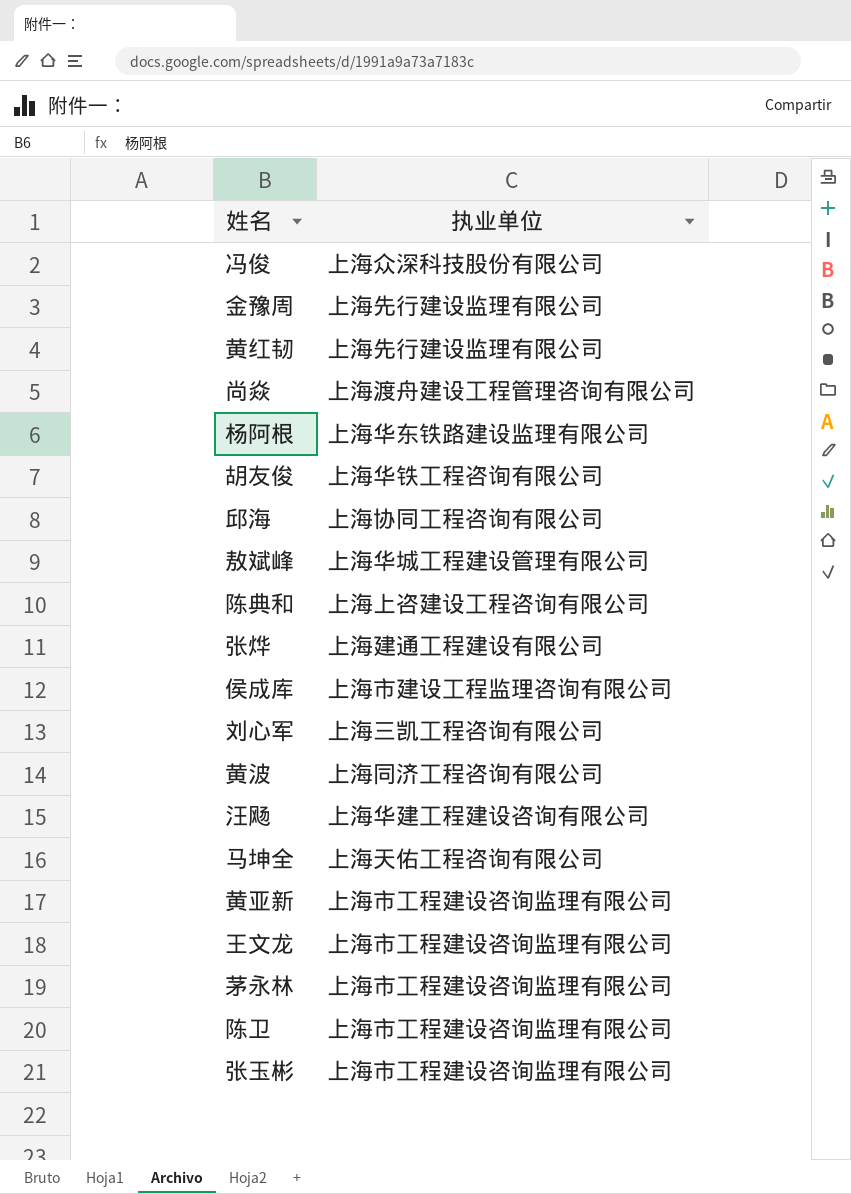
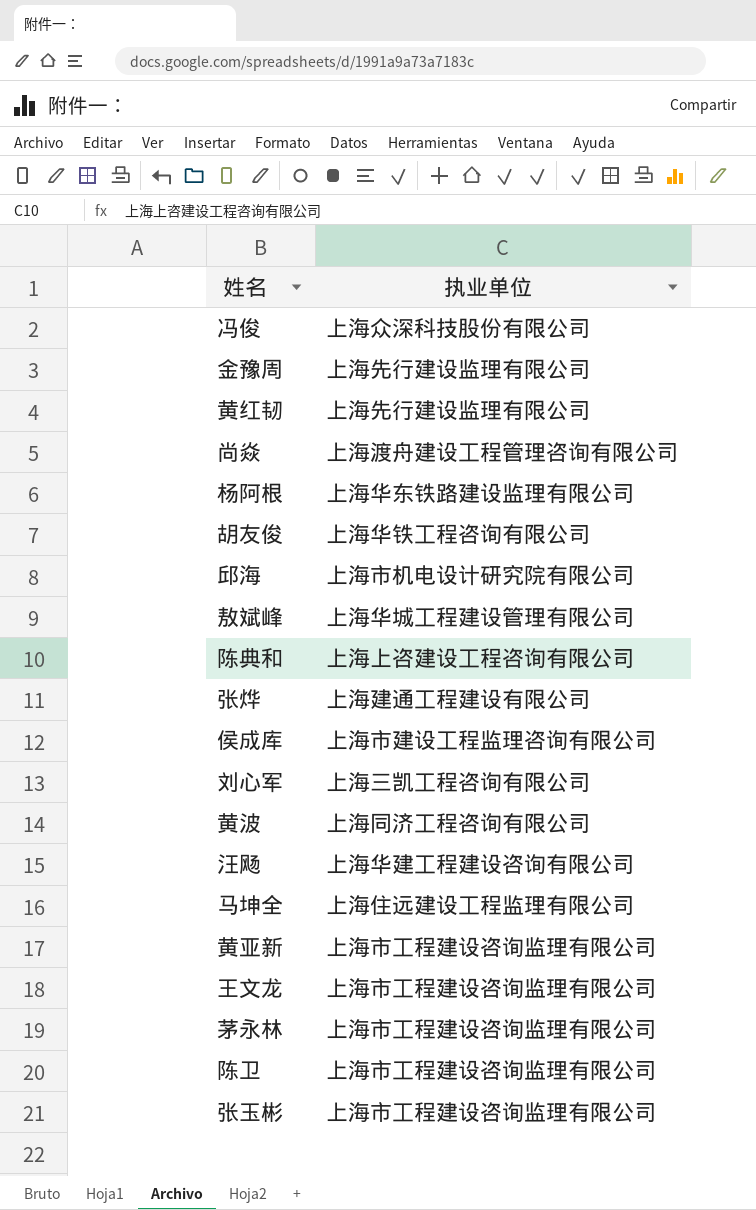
邱海 | 执业单位: 上海协同工程咨询有限公司 -> 上海市机电设计研究院有限公司
马坤全 | 执业单位: 上海天佑工程咨询有限公司 -> 上海住远建设工程监理有限公司

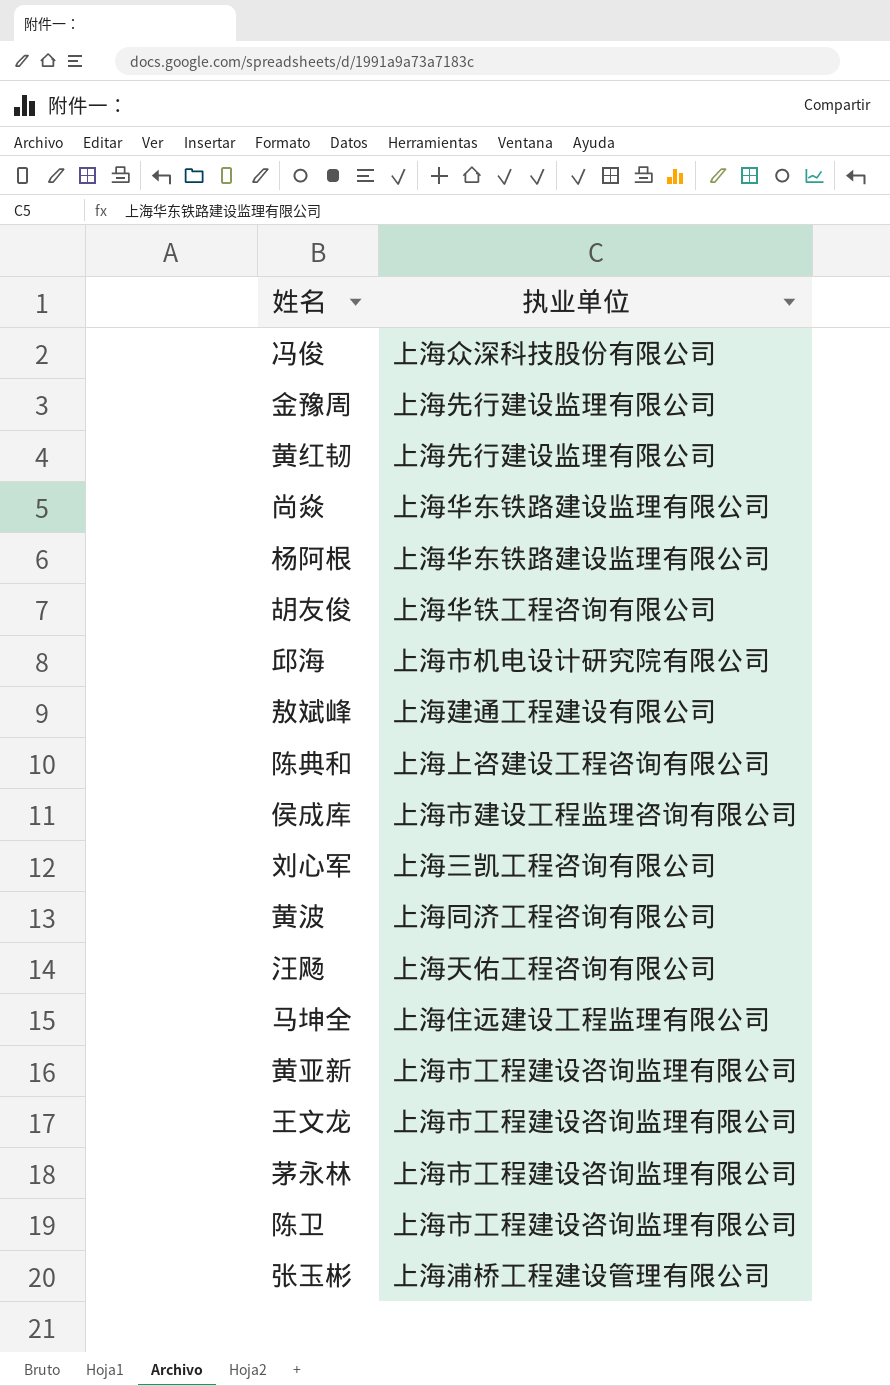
row 张烨: 上海建通工程建设有限公司 -> none
尚焱 | 执业单位: 上海渡舟建设工程管理咨询有限公司 -> 上海华东铁路建设监理有限公司
敖斌峰 | 执业单位: 上海华城工程建设管理有限公司 -> 上海建通工程建设有限公司
汪飏 | 执业单位: 上海华建工程建设咨询有限公司 -> 上海天佑工程咨询有限公司
张玉彬 | 执业单位: 上海市工程建设咨询监理有限公司 -> 上海浦桥工程建设管理有限公司

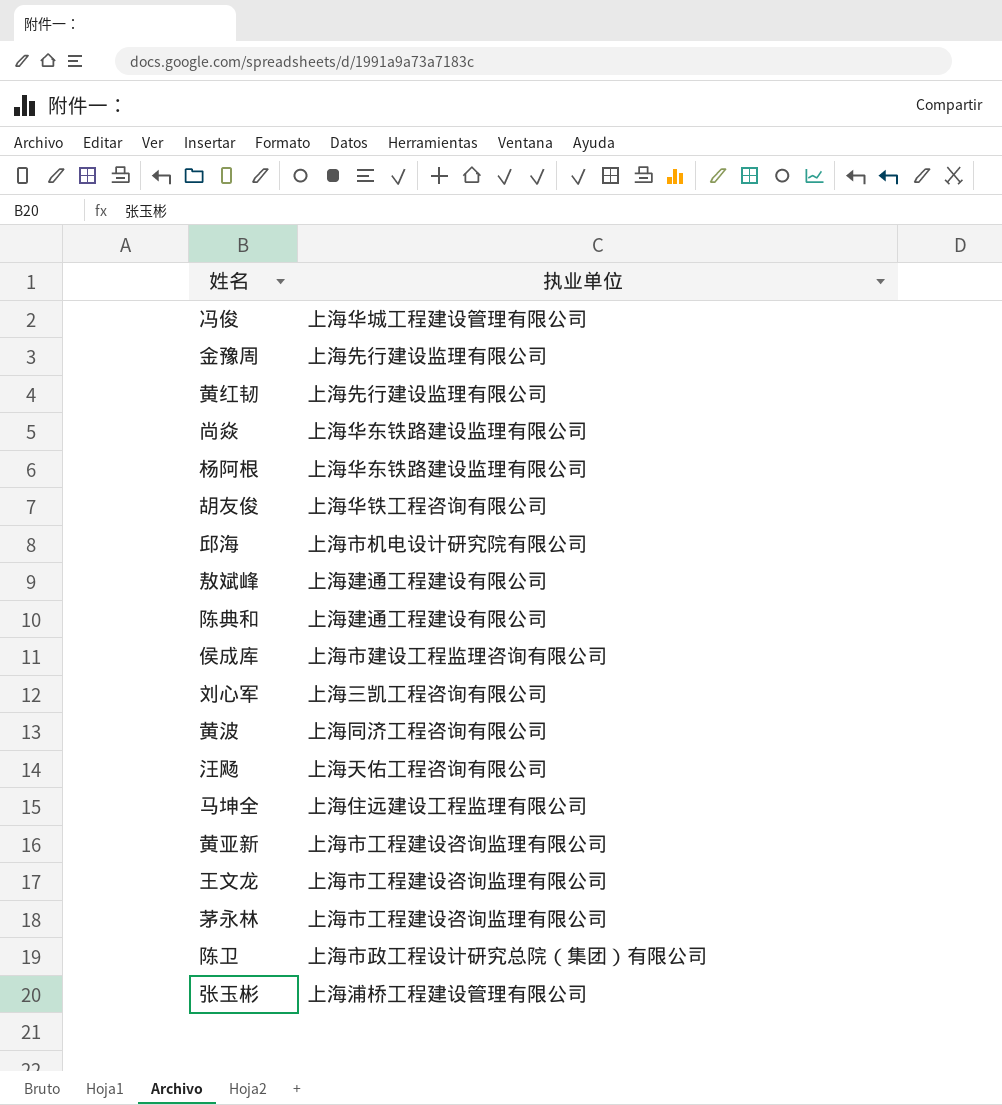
冯俊 | 执业单位: 上海众深科技股份有限公司 -> 上海华城工程建设管理有限公司
陈典和 | 执业单位: 上海上咨建设工程咨询有限公司 -> 上海建通工程建设有限公司
陈卫 | 执业单位: 上海市工程建设咨询监理有限公司 -> 上海市政工程设计研究总院（集团）有限公司

